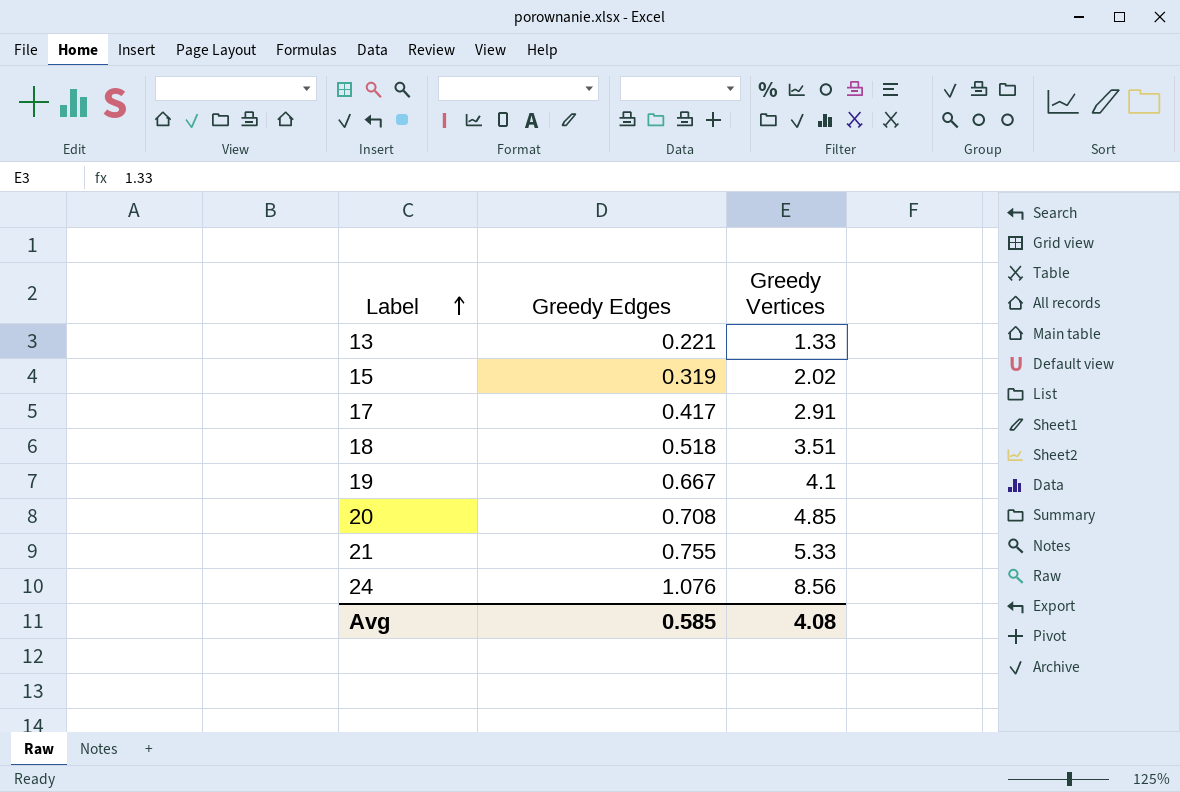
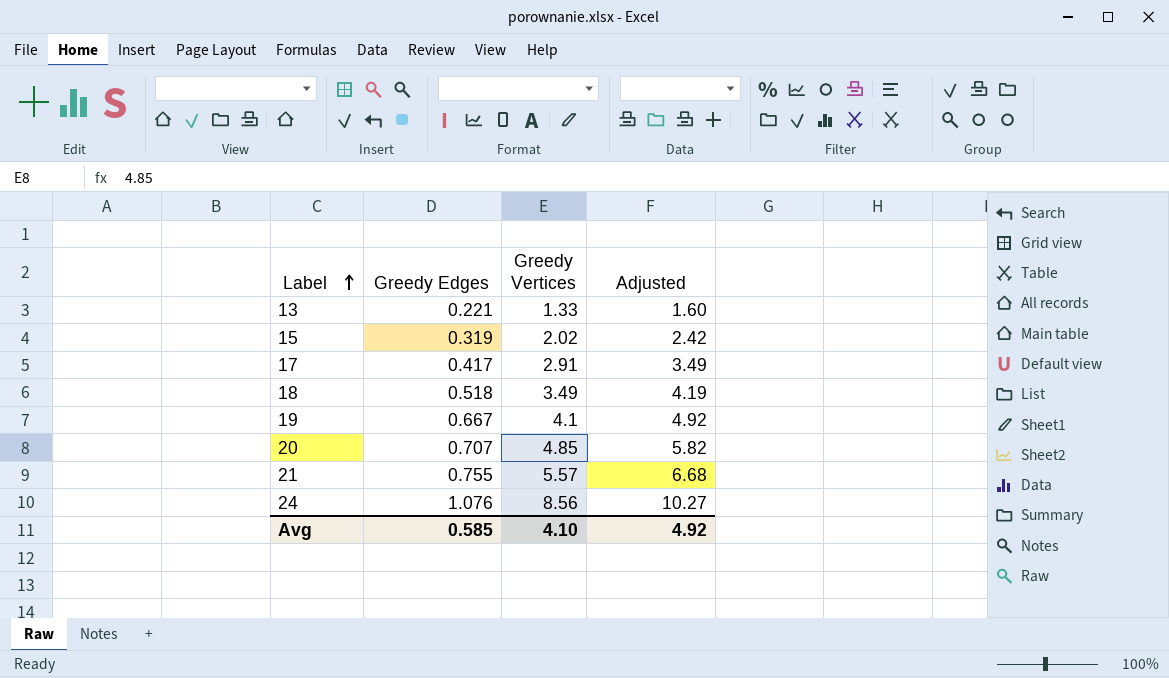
column Adjusted | formula: none -> [Greedy Vertices] * 1.2
18 | Greedy Vertices: 3.51 -> 3.49
20 | Greedy Edges: 0.708 -> 0.707
21 | Greedy Vertices: 5.33 -> 5.57
Avg | Greedy Vertices: 4.08 -> 4.10

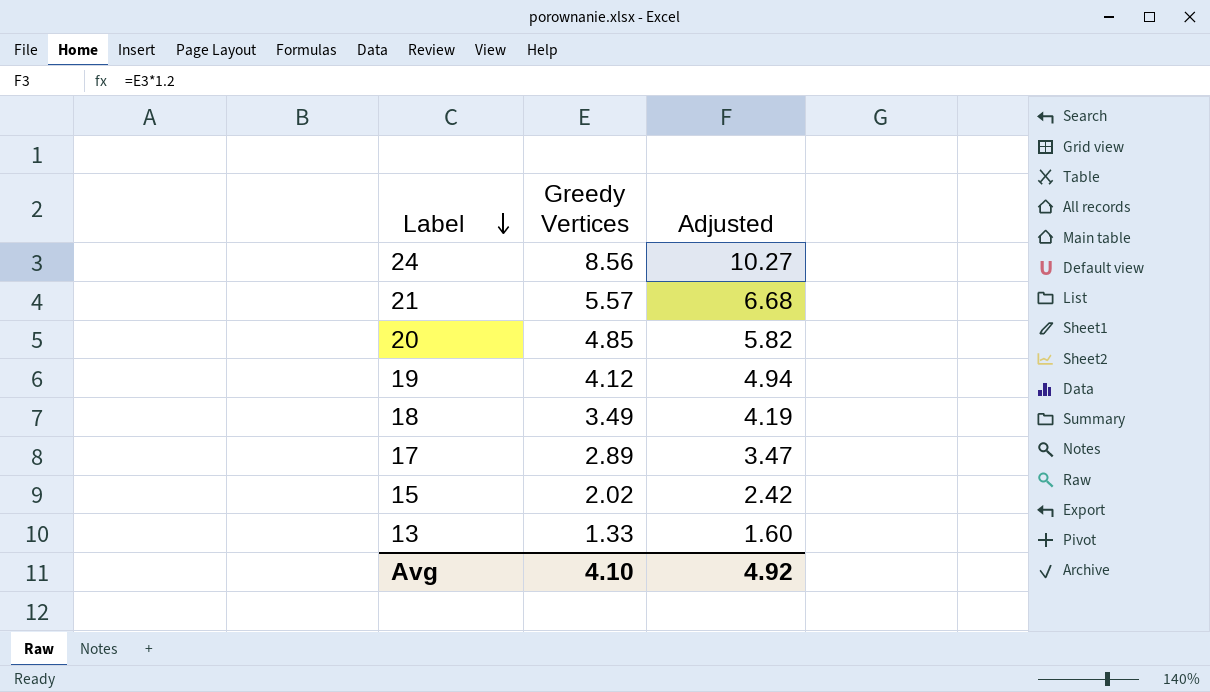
row order: Label ascending -> Label descending
column Greedy Edges | position: 2 -> none
19 | Greedy Vertices: 4.1 -> 4.12
19 | Adjusted: 4.92 -> 4.94
17 | Greedy Vertices: 2.91 -> 2.89
17 | Adjusted: 3.49 -> 3.47

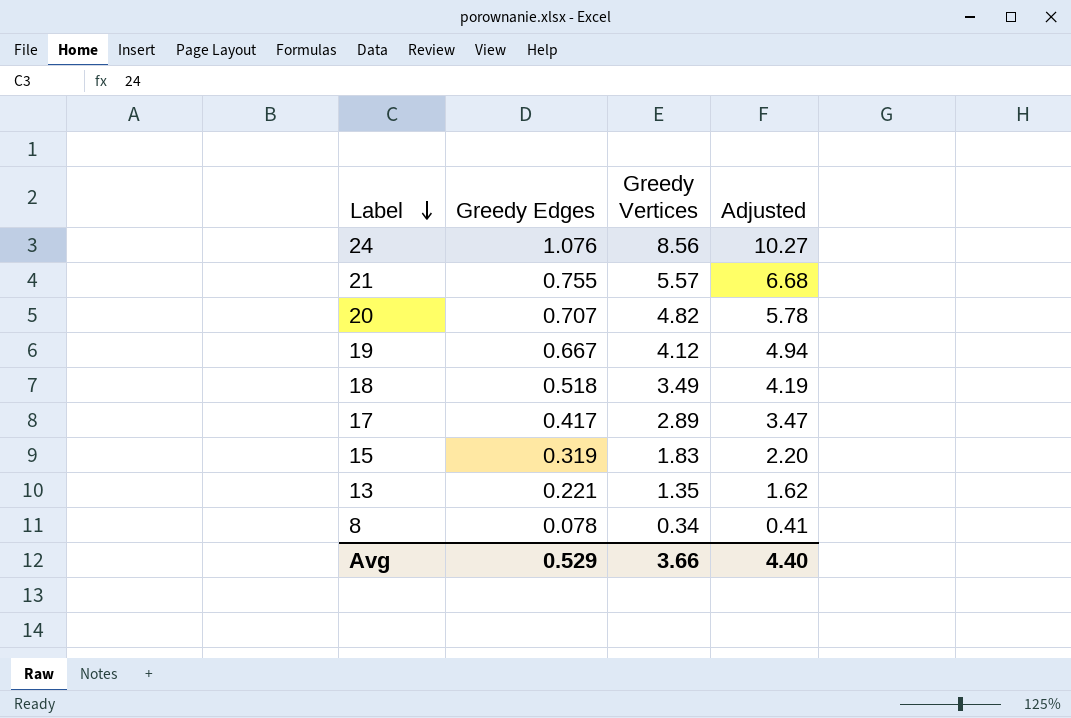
column Greedy Edges | position: none -> 2
20 | Greedy Vertices: 4.85 -> 4.82
20 | Adjusted: 5.82 -> 5.78
15 | Greedy Vertices: 2.02 -> 1.83
15 | Adjusted: 2.42 -> 2.20
13 | Greedy Vertices: 1.33 -> 1.35
13 | Adjusted: 1.60 -> 1.62
row 8: none -> 0.078 | 0.34 | 0.41
Avg | Greedy Vertices: 4.10 -> 3.66
Avg | Adjusted: 4.92 -> 4.40

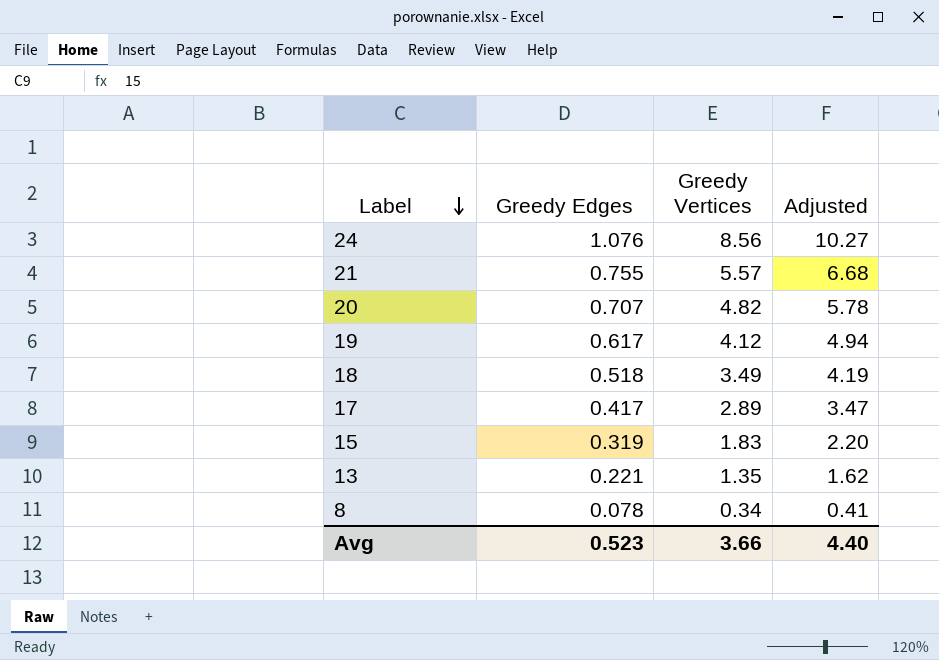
19 | Greedy Edges: 0.667 -> 0.617
Avg | Greedy Edges: 0.529 -> 0.523

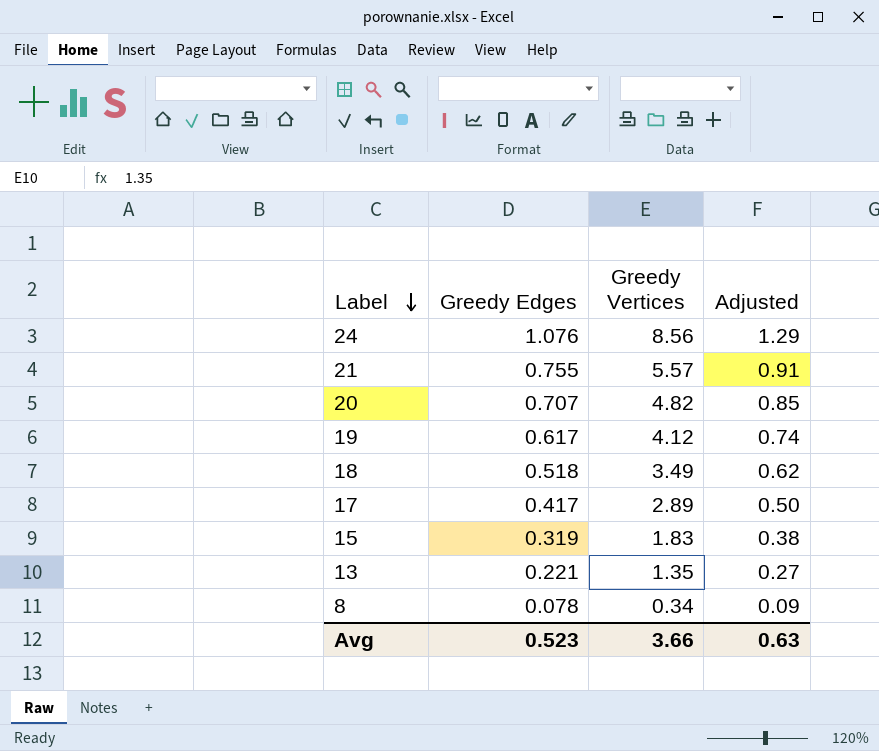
column Adjusted | formula: [Greedy Vertices] * 1.2 -> [Greedy Edges] * 1.2
Avg | Adjusted: 4.40 -> 0.63

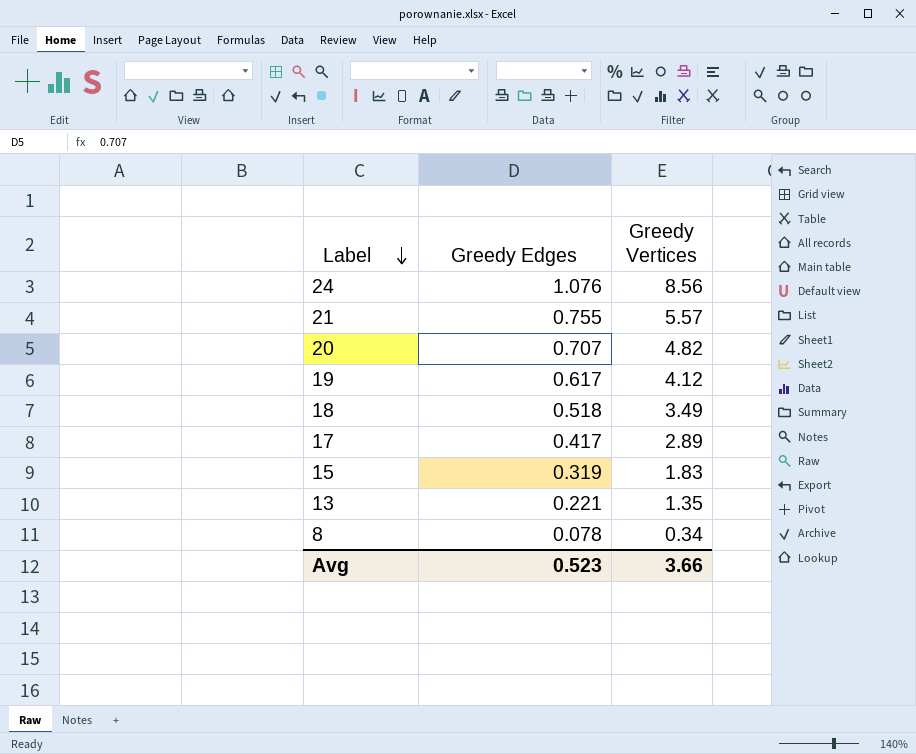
column Adjusted | formula: [Greedy Edges] * 1.2 -> none

